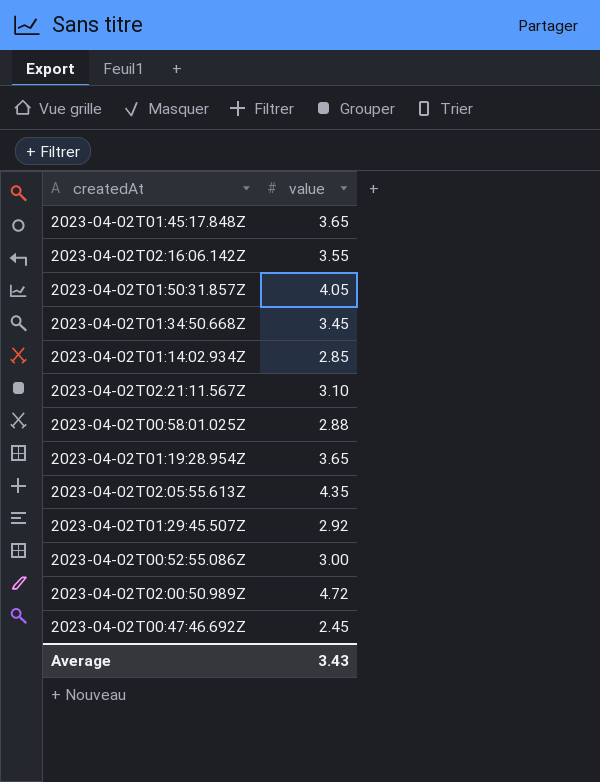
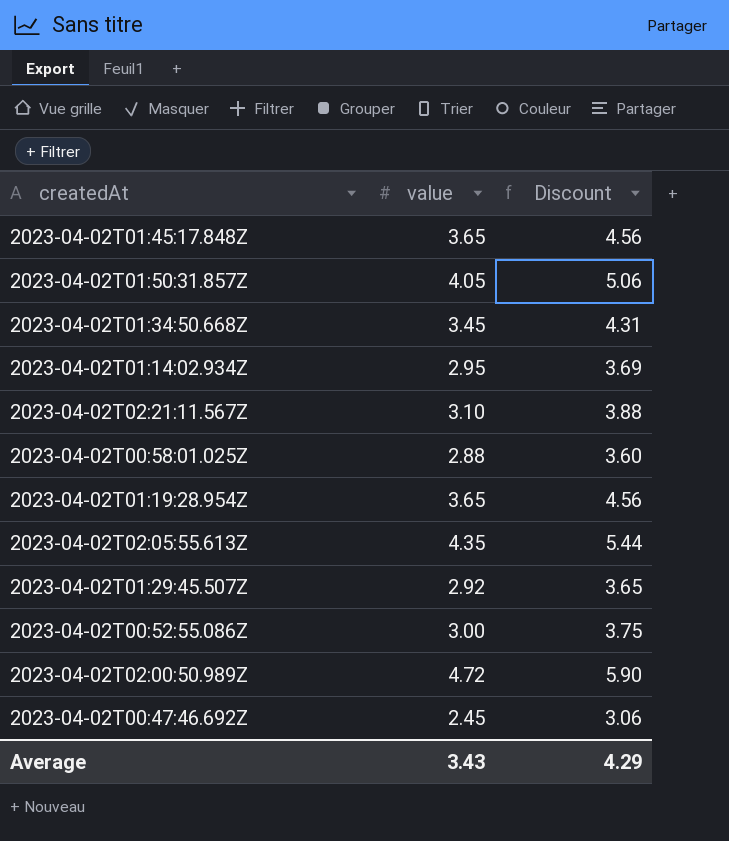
column Discount | formula: none -> [value] * 1.25
row 2023-04-02T02:16:06.142Z: 3.55 -> none
2023-04-02T01:14:02.934Z | value: 2.85 -> 2.95

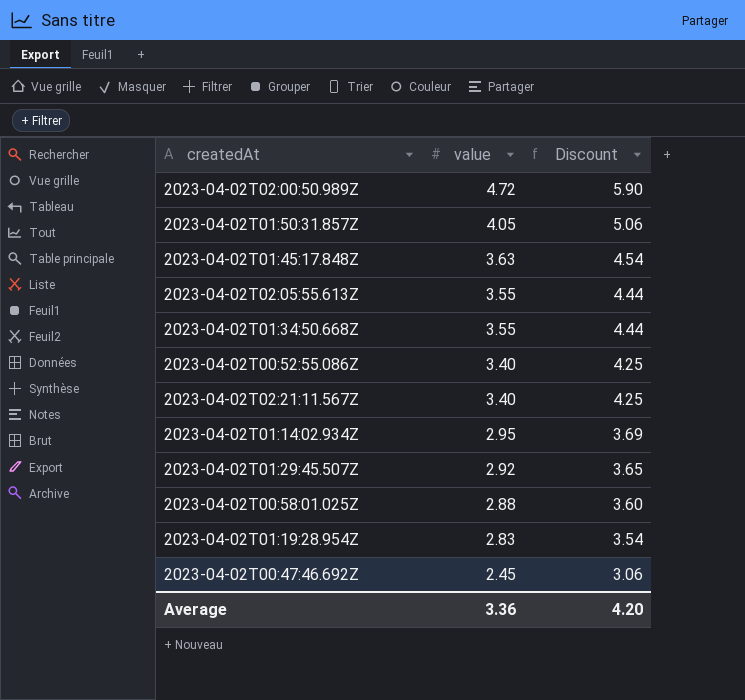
row order: none -> value descending
2023-04-02T01:45:17.848Z | value: 3.65 -> 3.63
2023-04-02T01:45:17.848Z | Discount: 4.56 -> 4.54
2023-04-02T02:05:55.613Z | value: 4.35 -> 3.55
2023-04-02T02:05:55.613Z | Discount: 5.44 -> 4.44
2023-04-02T01:34:50.668Z | value: 3.45 -> 3.55
2023-04-02T01:34:50.668Z | Discount: 4.31 -> 4.44
2023-04-02T00:52:55.086Z | value: 3.00 -> 3.40
2023-04-02T00:52:55.086Z | Discount: 3.75 -> 4.25
2023-04-02T02:21:11.567Z | value: 3.10 -> 3.40
2023-04-02T02:21:11.567Z | Discount: 3.88 -> 4.25
2023-04-02T01:19:28.954Z | value: 3.65 -> 2.83
2023-04-02T01:19:28.954Z | Discount: 4.56 -> 3.54
Average | value: 3.43 -> 3.36
Average | Discount: 4.29 -> 4.20

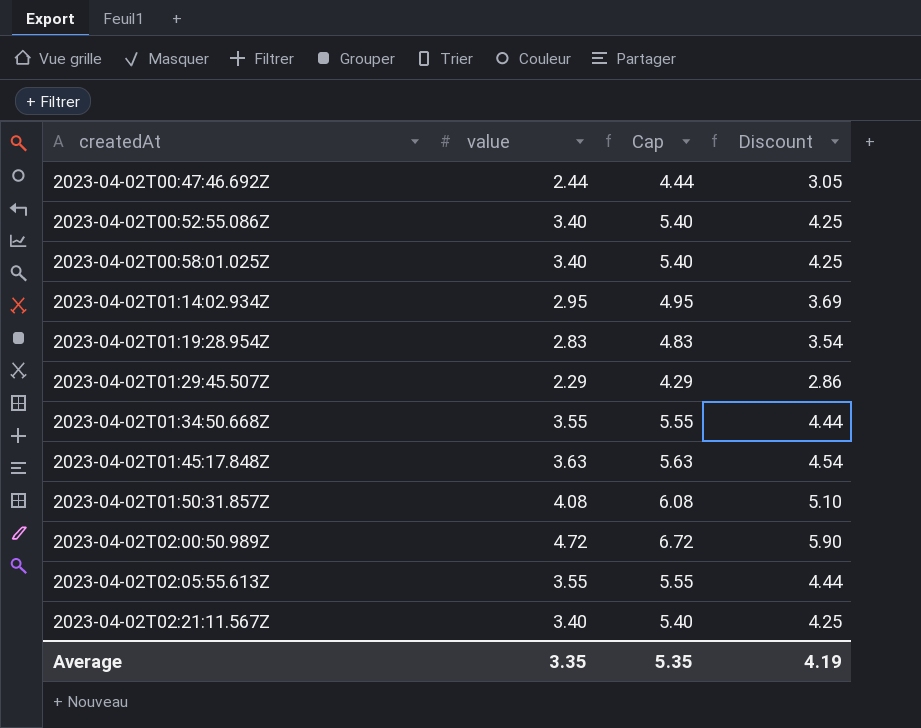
row order: value descending -> createdAt ascending
column Cap | formula: none -> [value] + 2
2023-04-02T00:47:46.692Z | value: 2.45 -> 2.44
2023-04-02T00:47:46.692Z | Discount: 3.06 -> 3.05
2023-04-02T00:58:01.025Z | value: 2.88 -> 3.40
2023-04-02T00:58:01.025Z | Discount: 3.60 -> 4.25
2023-04-02T01:29:45.507Z | value: 2.92 -> 2.29
2023-04-02T01:29:45.507Z | Discount: 3.65 -> 2.86
2023-04-02T01:50:31.857Z | value: 4.05 -> 4.08
2023-04-02T01:50:31.857Z | Discount: 5.06 -> 5.10
Average | value: 3.36 -> 3.35
Average | Discount: 4.20 -> 4.19

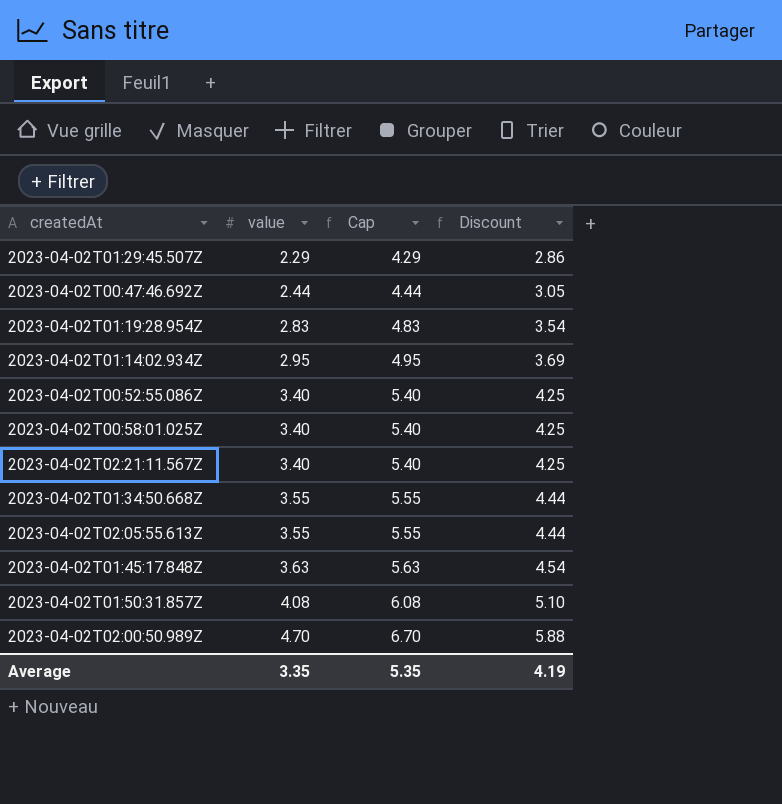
row order: createdAt ascending -> value ascending
2023-04-02T02:00:50.989Z | value: 4.72 -> 4.70
2023-04-02T02:00:50.989Z | Cap: 6.72 -> 6.70
2023-04-02T02:00:50.989Z | Discount: 5.90 -> 5.88

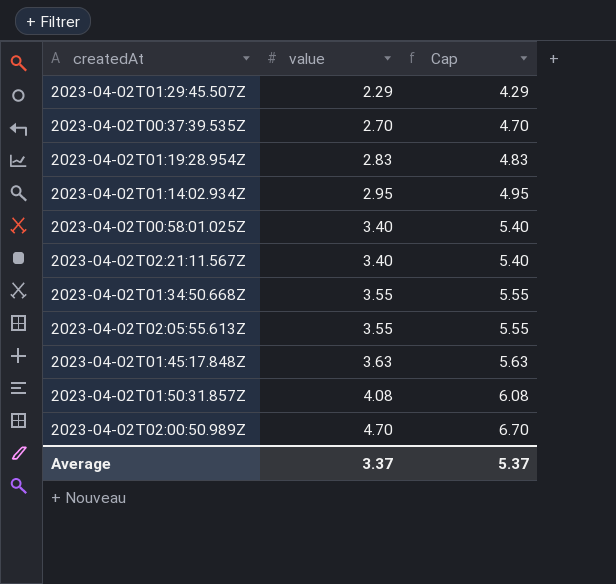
column Discount | formula: [value] * 1.25 -> none
row 2023-04-02T00:47:46.692Z: 2.44 | 4.44 | 3.05 -> none
row 2023-04-02T00:52:55.086Z: 3.40 | 5.40 | 4.25 -> none
row 2023-04-02T00:37:39.535Z: none -> 2.70 | 4.70
Average | value: 3.35 -> 3.37
Average | Cap: 5.35 -> 5.37

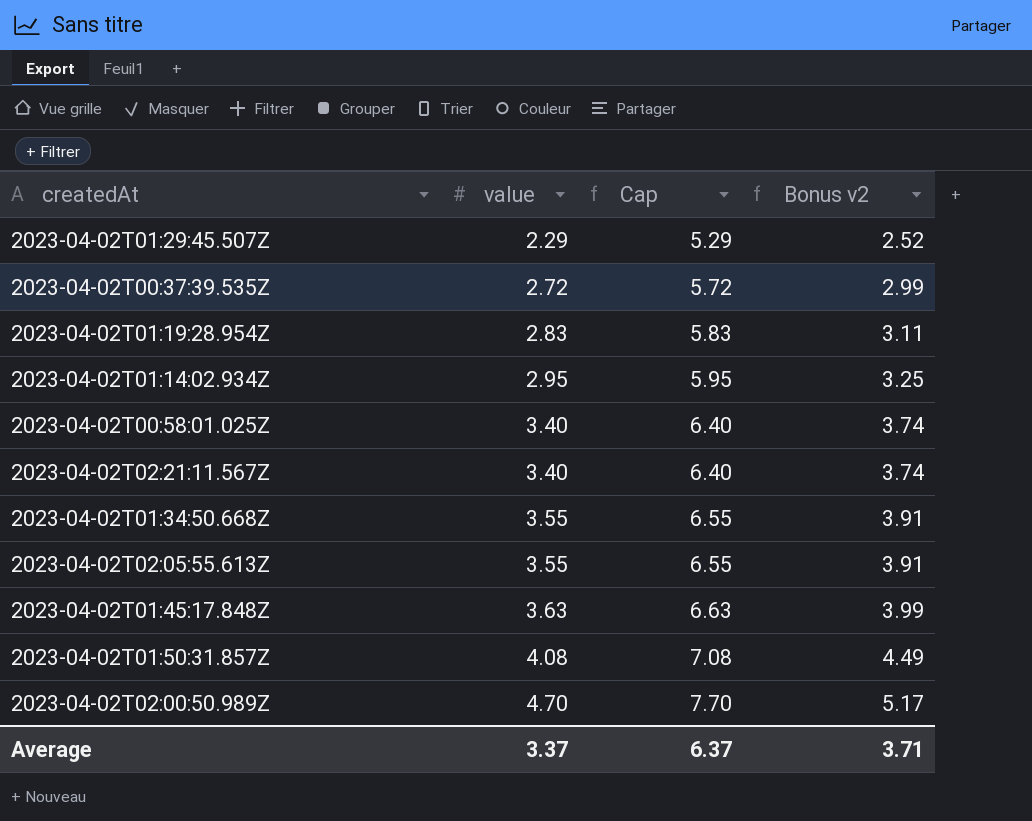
column Cap | formula: [value] + 2 -> [value] + 3
column Bonus v2 | formula: none -> [value] * 1.1
2023-04-02T00:37:39.535Z | value: 2.70 -> 2.72
Average | Cap: 5.37 -> 6.37

